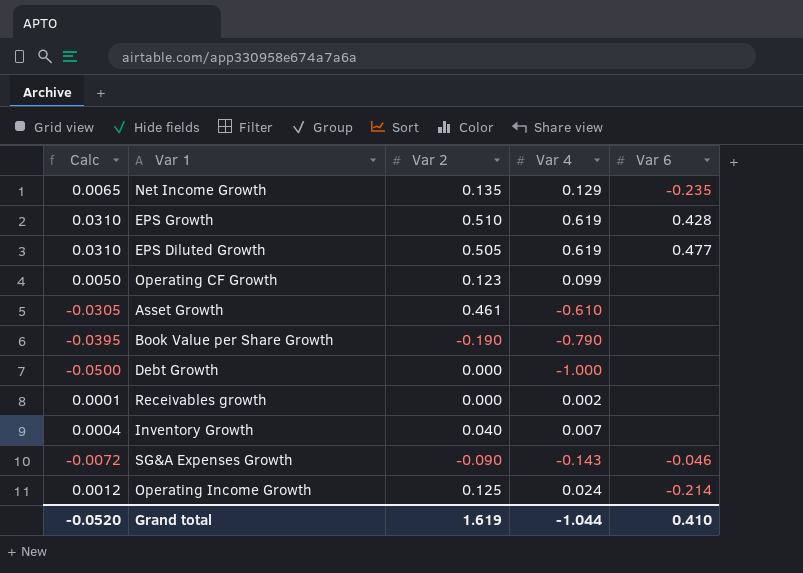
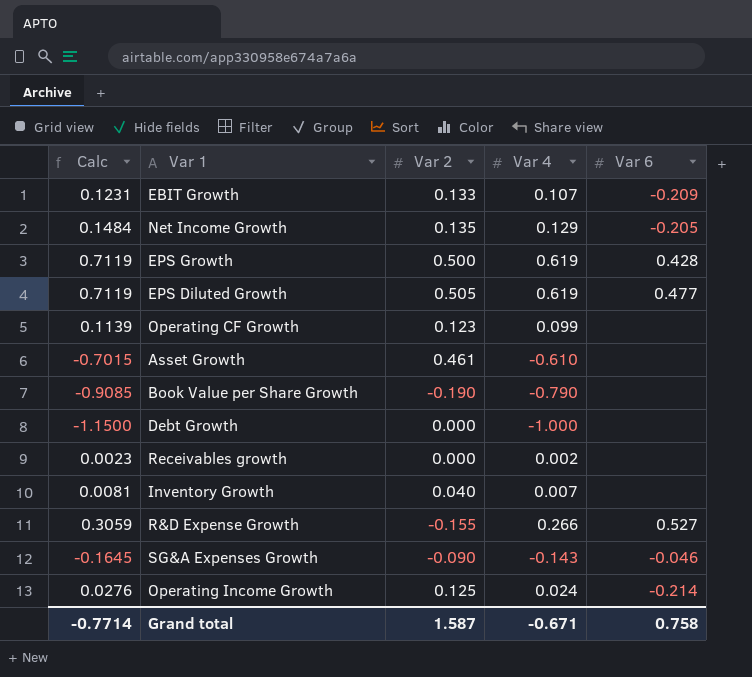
column Calc | formula: [Var 4] * 0.05 -> [Var 4] * 1.15
row EBIT Growth: none -> 0.1231 | 0.133 | 0.107 | -0.209
Net Income Growth | Var 6: -0.235 -> -0.205
EPS Growth | Var 2: 0.510 -> 0.500
row R&D Expense Growth: none -> 0.3059 | -0.155 | 0.266 | 0.527
Grand total | Calc: -0.0520 -> -0.7714
Grand total | Var 2: 1.619 -> 1.587
Grand total | Var 4: -1.044 -> -0.671
Grand total | Var 6: 0.410 -> 0.758

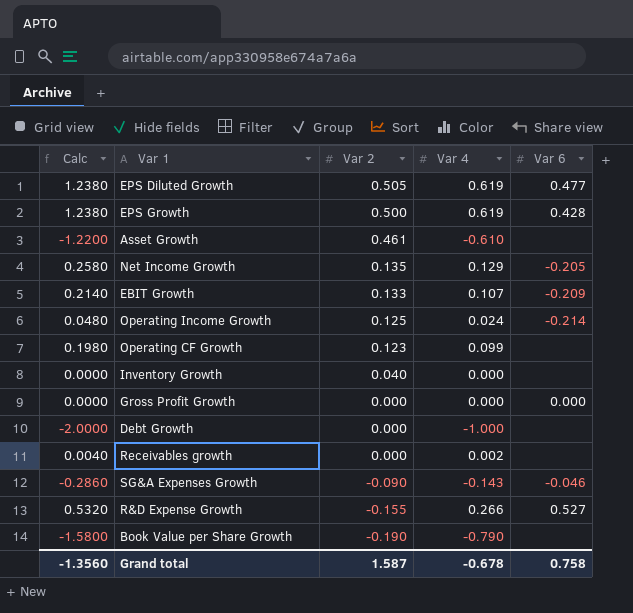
row order: none -> Var 2 descending
column Calc | formula: [Var 4] * 1.15 -> [Var 4] * 2
Inventory Growth | Var 4: 0.007 -> 0.000
row Gross Profit Growth: none -> 0.0000 | 0.000 | 0.000 | 0.000
Grand total | Calc: -0.7714 -> -1.3560
Grand total | Var 4: -0.671 -> -0.678

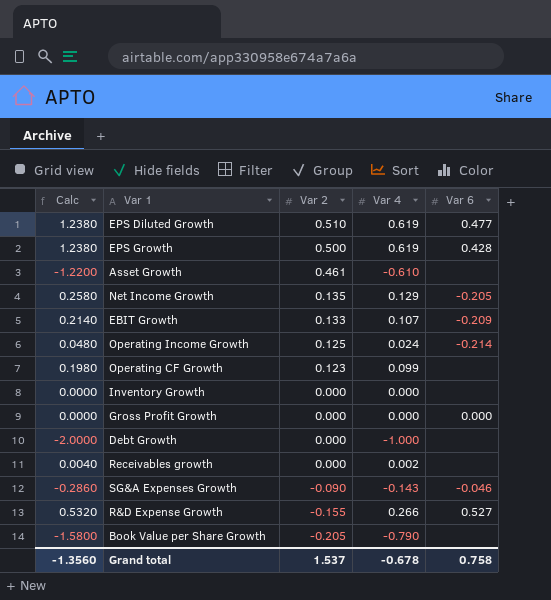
EPS Diluted Growth | Var 2: 0.505 -> 0.510
Inventory Growth | Var 2: 0.040 -> 0.000
Book Value per Share Growth | Var 2: -0.190 -> -0.205
Grand total | Var 2: 1.587 -> 1.537

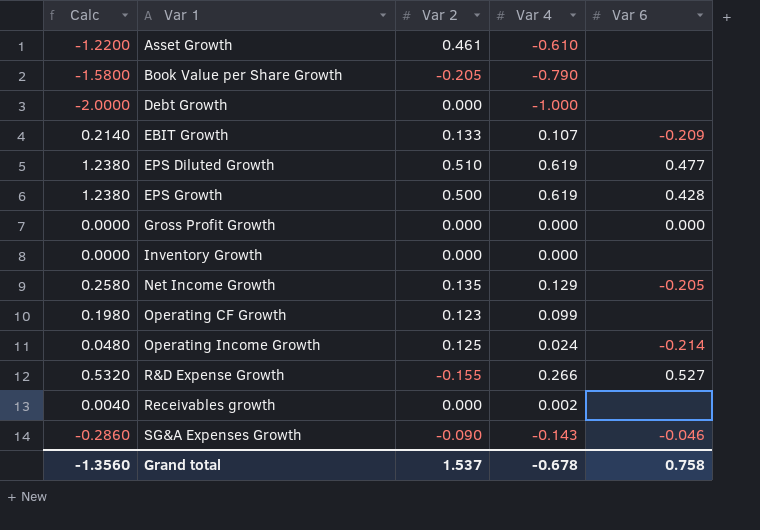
row order: Var 2 descending -> Var 1 ascending

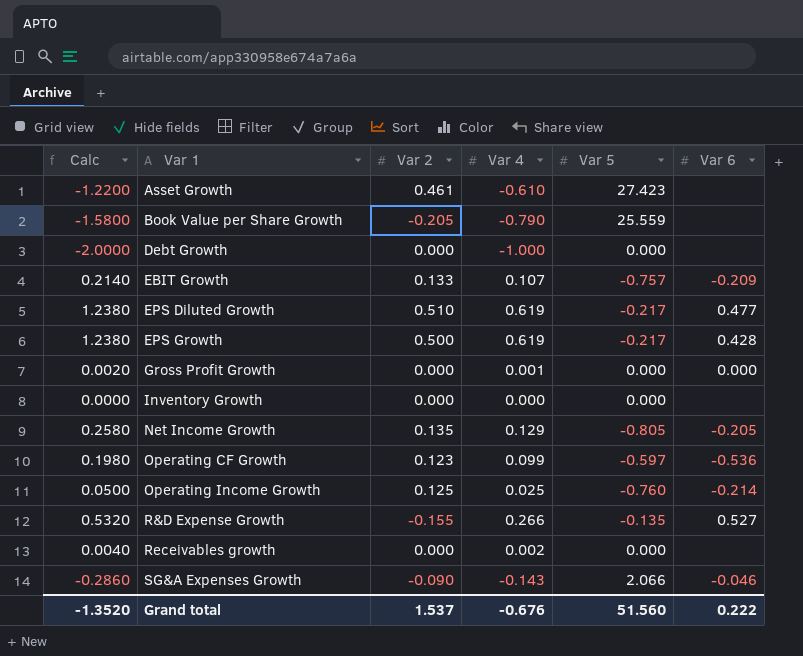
column Var 5 | position: none -> 5
Gross Profit Growth | Calc: 0.0000 -> 0.0020
Gross Profit Growth | Var 4: 0.000 -> 0.001
Operating CF Growth | Var 6: none -> -0.536
Operating Income Growth | Calc: 0.0480 -> 0.0500
Operating Income Growth | Var 4: 0.024 -> 0.025
Grand total | Calc: -1.3560 -> -1.3520
Grand total | Var 4: -0.678 -> -0.676
Grand total | Var 6: 0.758 -> 0.222

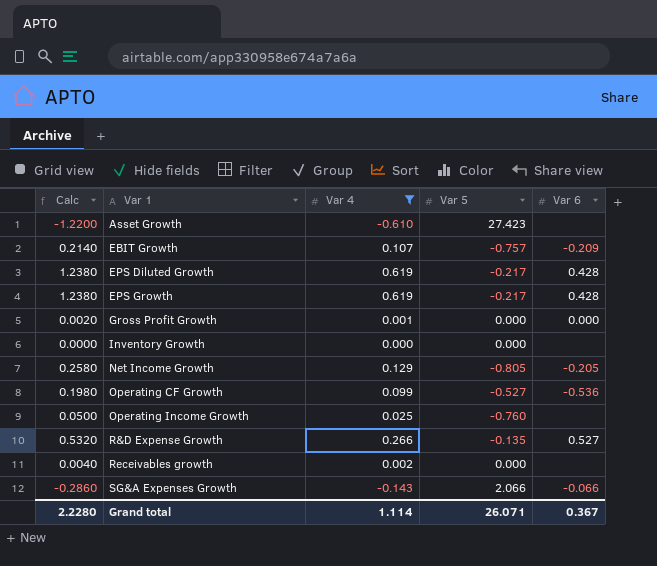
filter: none -> Var 4 >= -0.610
column Var 2 | position: 3 -> none
EPS Diluted Growth | Var 6: 0.477 -> 0.428
Operating CF Growth | Var 5: -0.597 -> -0.527
Operating Income Growth | Var 6: -0.214 -> none
SG&A Expenses Growth | Var 6: -0.046 -> -0.066
Grand total | Calc: -1.3520 -> 2.2280
Grand total | Var 4: -0.676 -> 1.114
Grand total | Var 5: 51.560 -> 26.071
Grand total | Var 6: 0.222 -> 0.367

